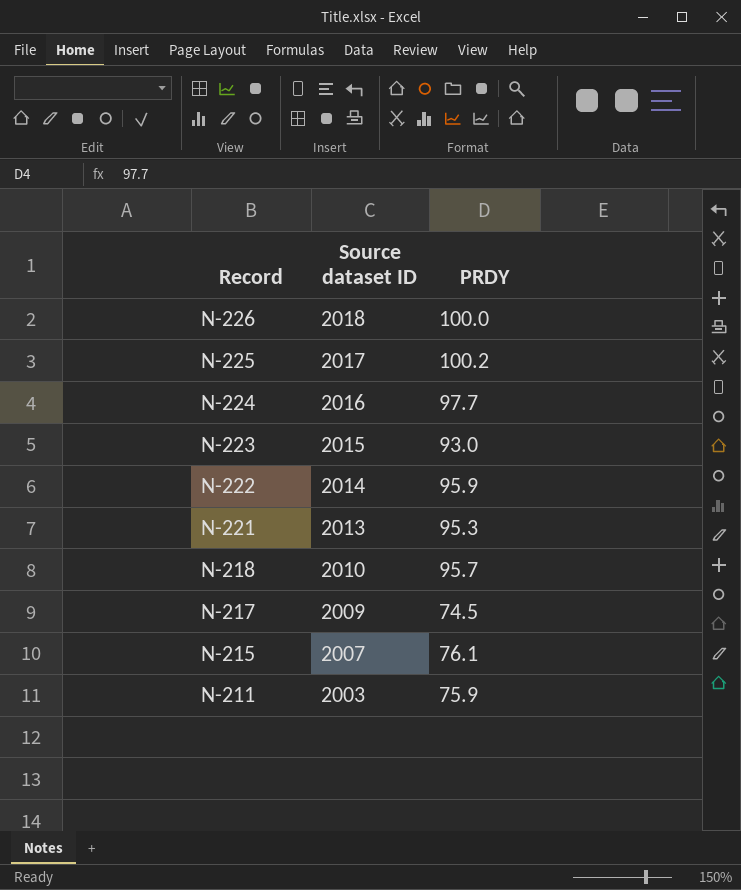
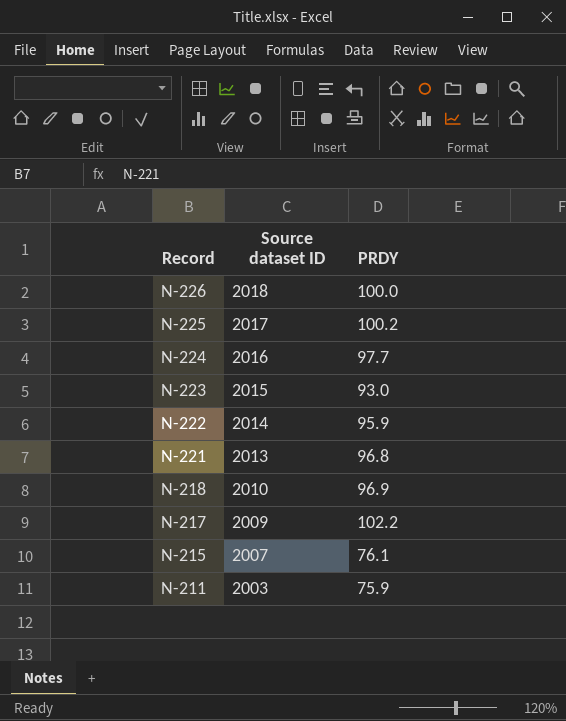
N-221 | PRDY: 95.3 -> 96.8
N-218 | PRDY: 95.7 -> 96.9
N-217 | PRDY: 74.5 -> 102.2

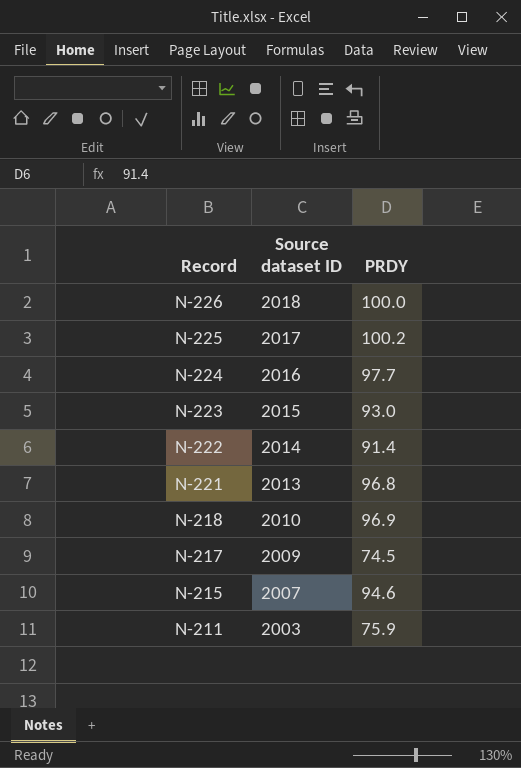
N-222 | PRDY: 95.9 -> 91.4
N-217 | PRDY: 102.2 -> 74.5
N-215 | PRDY: 76.1 -> 94.6

